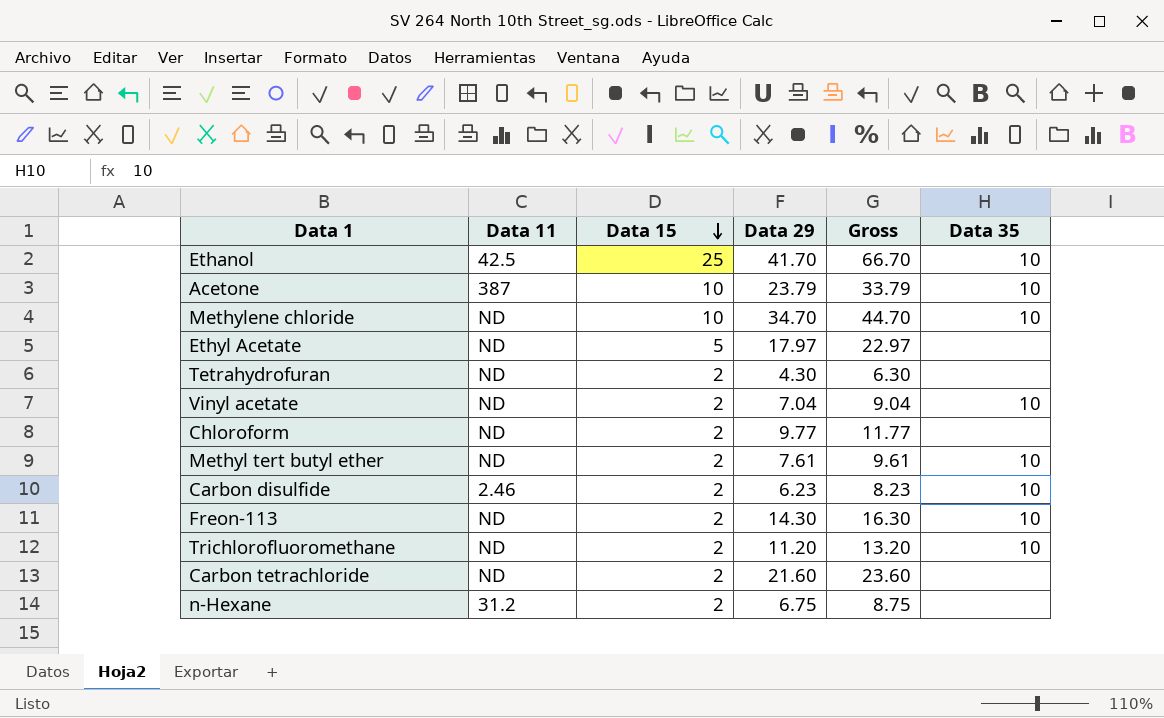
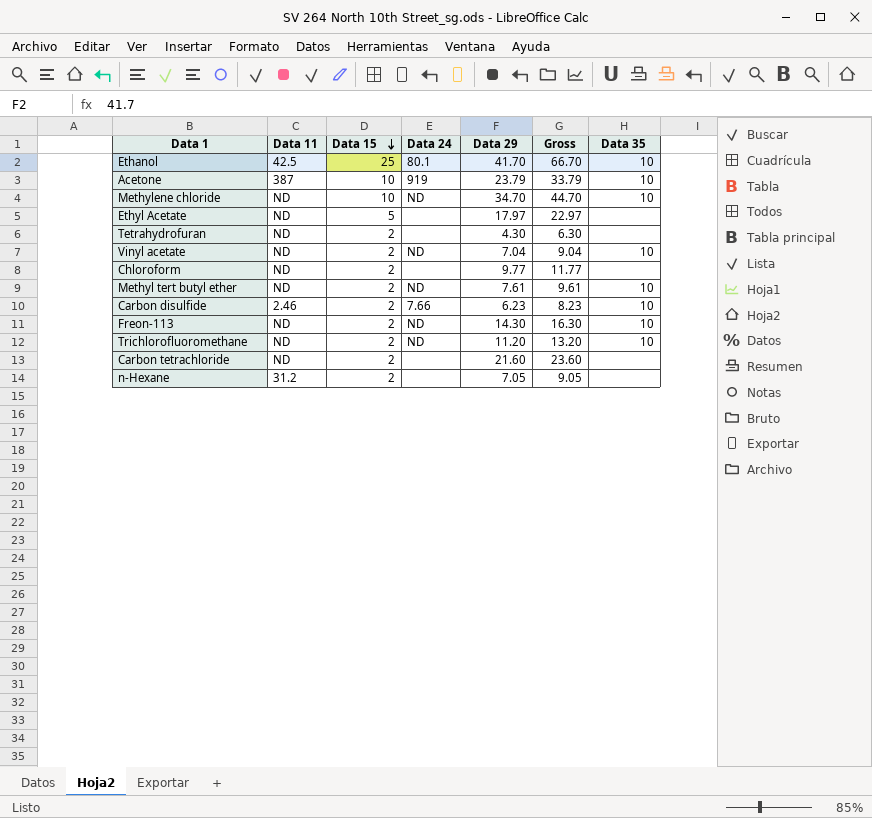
column Data 24 | position: none -> 4
n-Hexane | Data 29: 6.75 -> 7.05
n-Hexane | Gross: 8.75 -> 9.05

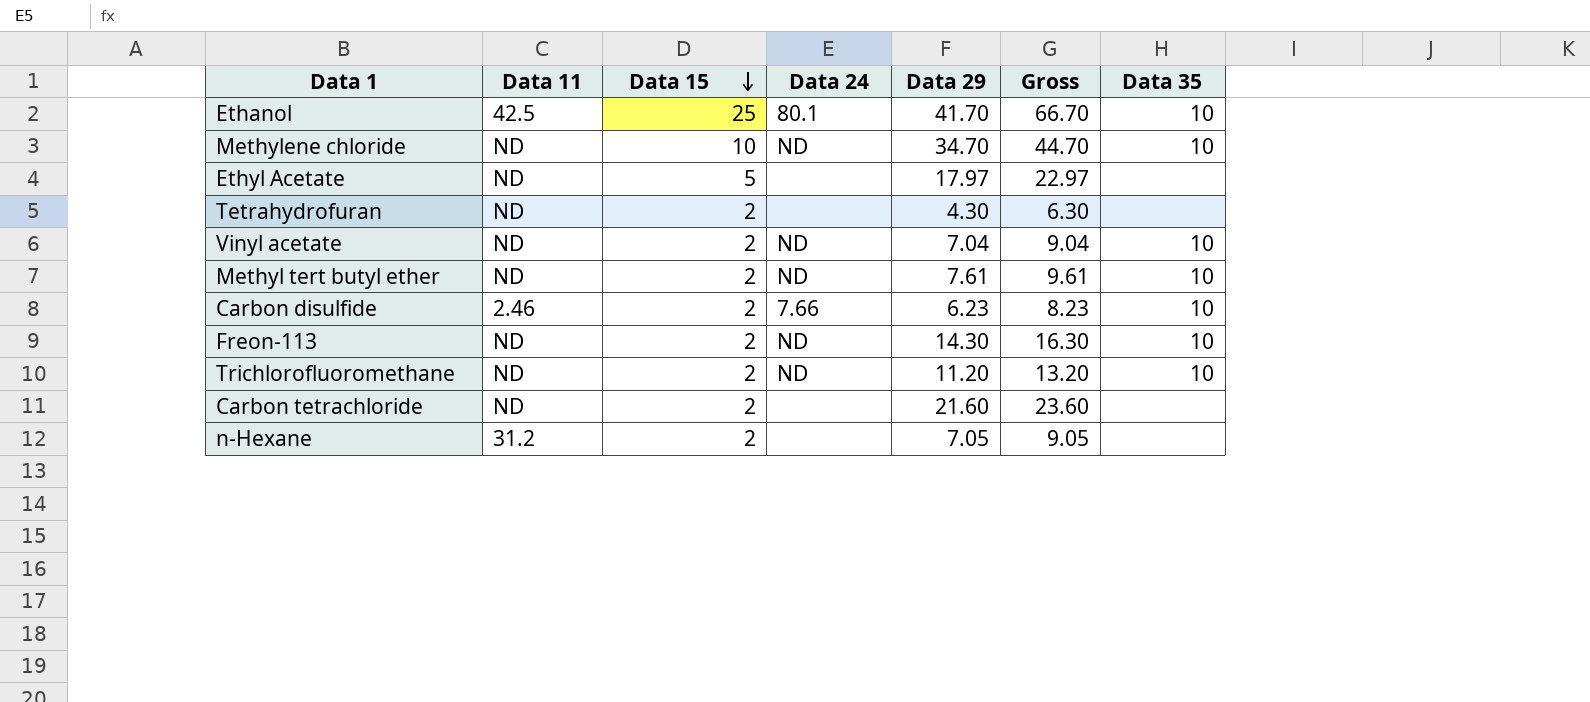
row Acetone: 387 | 10 | 919 | 23.79 | 33.79 | 10 -> none
row Chloroform: ND | 2 | none | 9.77 | 11.77 | none -> none

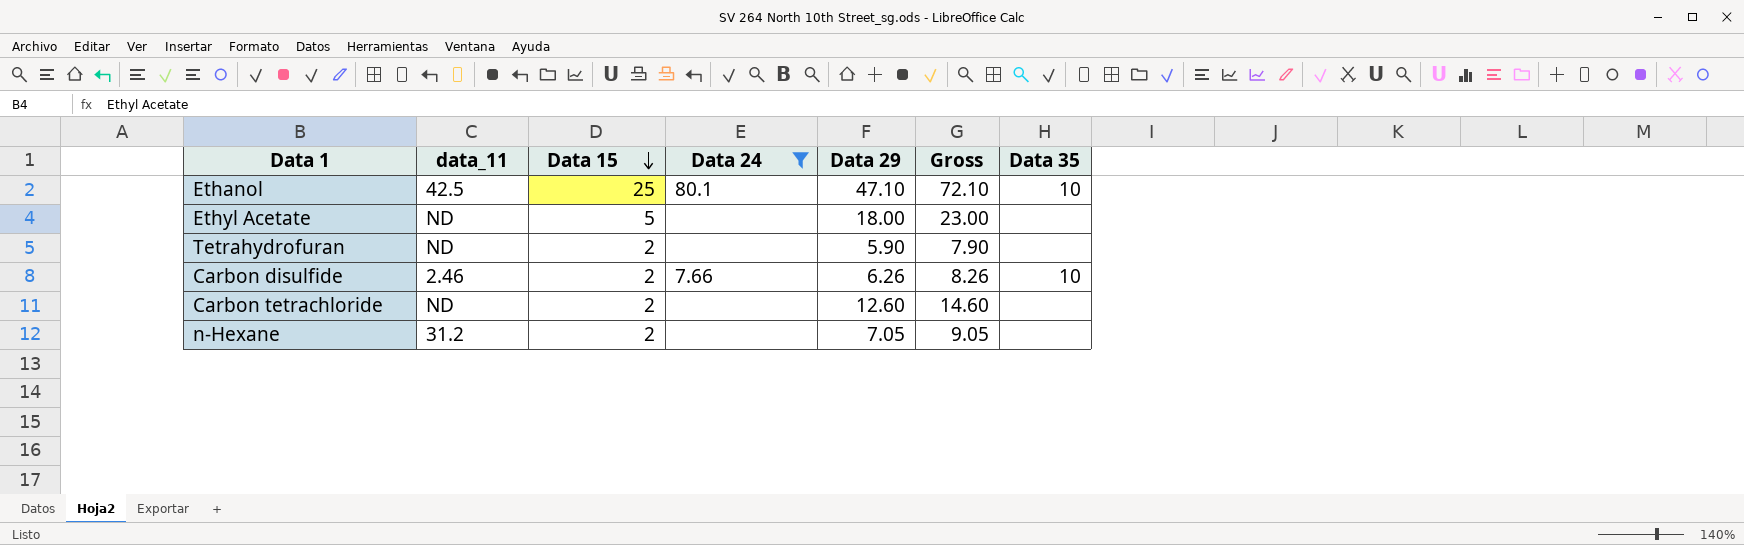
filter: none -> Data 24 != ND
column name: Data 11 -> data_11
Ethanol | Data 29: 41.70 -> 47.10
Ethanol | Gross: 66.70 -> 72.10
Ethyl Acetate | Data 29: 17.97 -> 18.00
Ethyl Acetate | Gross: 22.97 -> 23.00
Tetrahydrofuran | Data 29: 4.30 -> 5.90
Tetrahydrofuran | Gross: 6.30 -> 7.90
Carbon disulfide | Data 29: 6.23 -> 6.26
Carbon disulfide | Gross: 8.23 -> 8.26
Carbon tetrachloride | Data 29: 21.60 -> 12.60
Carbon tetrachloride | Gross: 23.60 -> 14.60

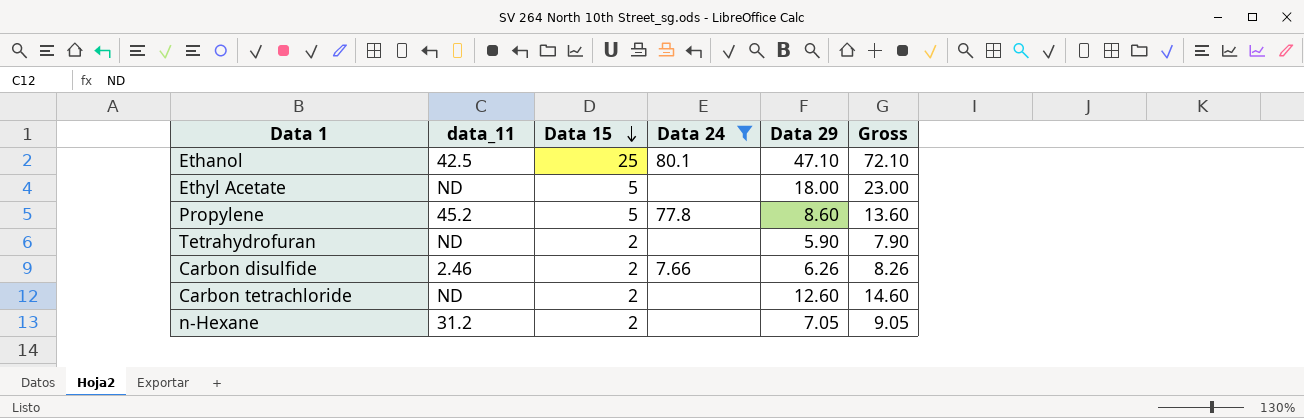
column Data 35 | position: 7 -> none
row Propylene: none -> 45.2 | 5 | 77.8 | 8.60 | 13.60

